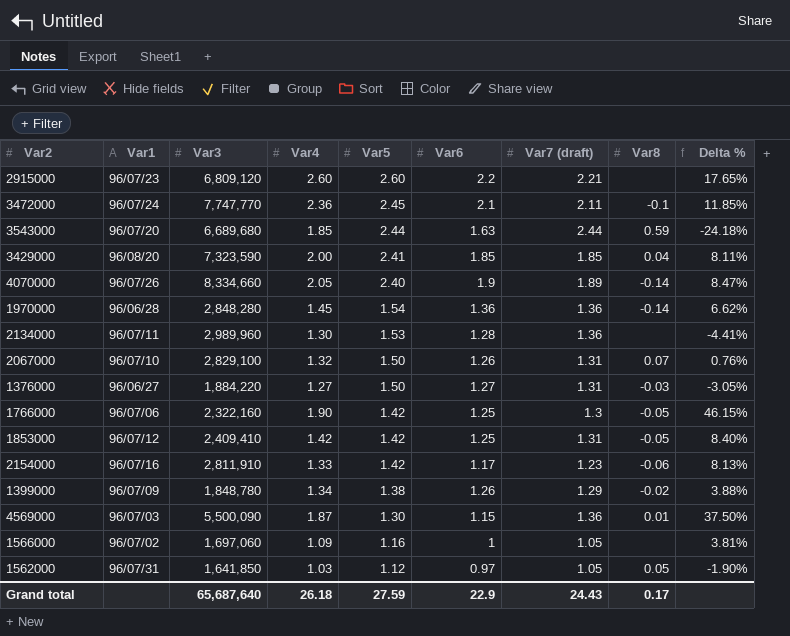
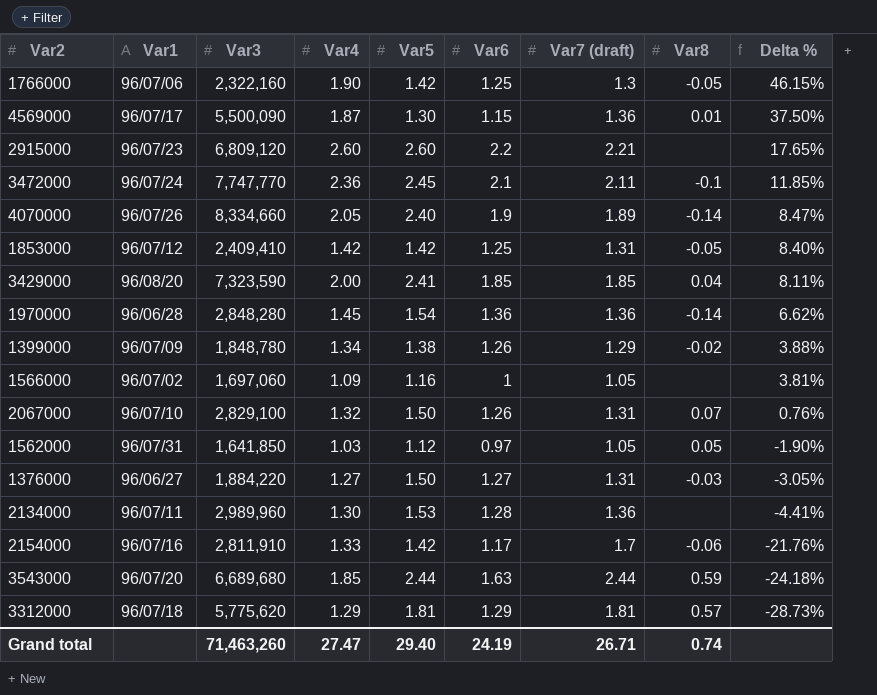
row order: Var5 descending -> Delta % descending
4569000 | Var1: 96/07/03 -> 96/07/17
2154000 | Var7 (draft): 1.23 -> 1.7
2154000 | Delta %: 8.13% -> -21.76%
row 3312000: none -> 96/07/18 | 5,775,620 | 1.29 | 1.81 | 1.29 | 1.81 | 0.57 | -28.73%
Grand total | Var3: 65,687,640 -> 71,463,260
Grand total | Var4: 26.18 -> 27.47
Grand total | Var5: 27.59 -> 29.40
Grand total | Var6: 22.9 -> 24.19
Grand total | Var7 (draft): 24.43 -> 26.71
Grand total | Var8: 0.17 -> 0.74

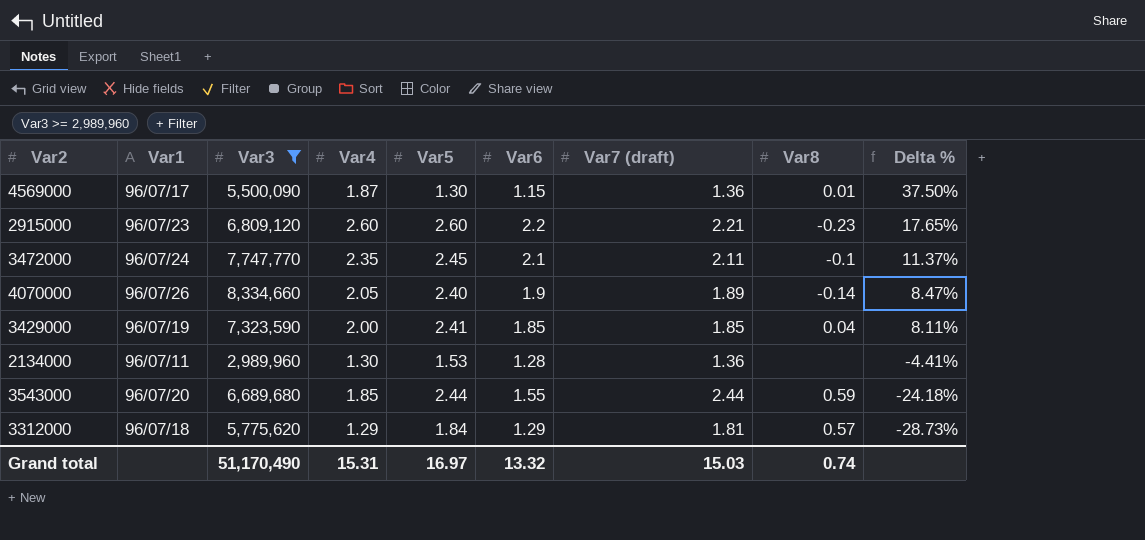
filter: none -> Var3 >= 2,989,960
2915000 | Var8: none -> -0.23
3472000 | Var4: 2.36 -> 2.35
3472000 | Delta %: 11.85% -> 11.37%
3429000 | Var1: 96/08/20 -> 96/07/19
3543000 | Var6: 1.63 -> 1.55
3312000 | Var5: 1.81 -> 1.84
Grand total | Var3: 71,463,260 -> 51,170,490
Grand total | Var4: 27.47 -> 15.31
Grand total | Var5: 29.40 -> 16.97
Grand total | Var6: 24.19 -> 13.32
Grand total | Var7 (draft): 26.71 -> 15.03

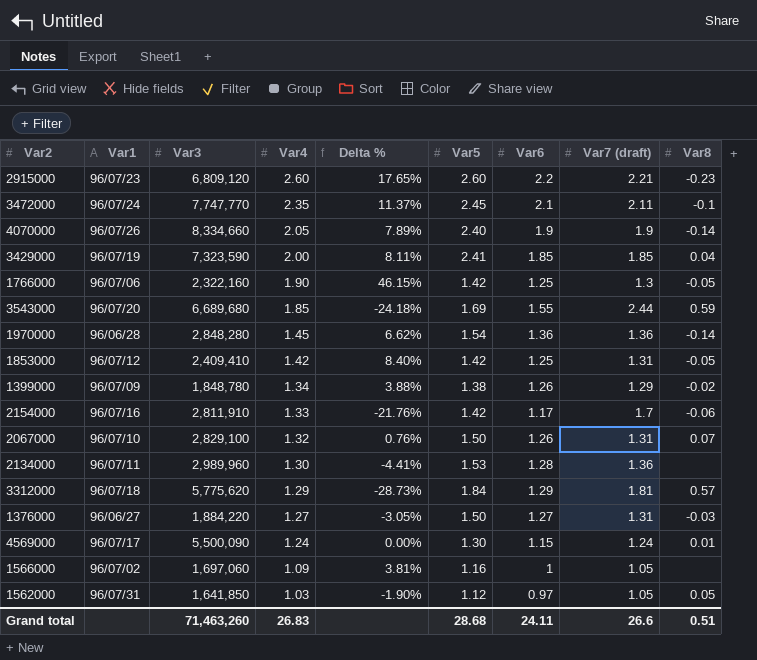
filter: Var3 >= 2,989,960 -> none
row order: Delta % descending -> Var4 descending
column Delta % | position: 9 -> 5
4070000 | Delta %: 8.47% -> 7.89%
4070000 | Var7 (draft): 1.89 -> 1.9
3543000 | Var5: 2.44 -> 1.69
4569000 | Var4: 1.87 -> 1.24
4569000 | Delta %: 37.50% -> 0.00%
4569000 | Var7 (draft): 1.36 -> 1.24
Grand total | Var3: 51,170,490 -> 71,463,260
Grand total | Var4: 15.31 -> 26.83
Grand total | Var5: 16.97 -> 28.68
Grand total | Var6: 13.32 -> 24.11
Grand total | Var7 (draft): 15.03 -> 26.6
Grand total | Var8: 0.74 -> 0.51

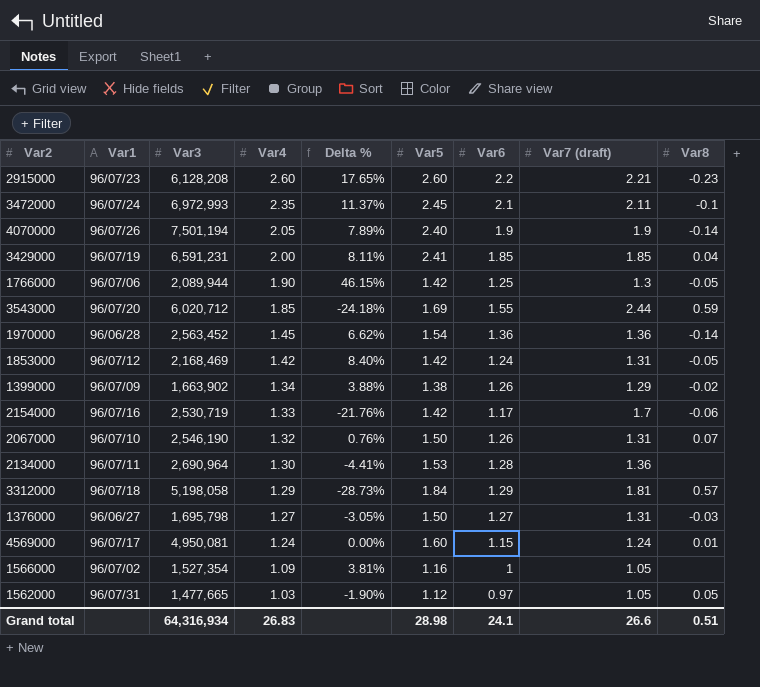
2915000 | Var3: 6,809,120 -> 6,128,208
3472000 | Var3: 7,747,770 -> 6,972,993
4070000 | Var3: 8,334,660 -> 7,501,194
3429000 | Var3: 7,323,590 -> 6,591,231
1766000 | Var3: 2,322,160 -> 2,089,944
3543000 | Var3: 6,689,680 -> 6,020,712
1970000 | Var3: 2,848,280 -> 2,563,452
1853000 | Var3: 2,409,410 -> 2,168,469
1853000 | Var6: 1.25 -> 1.24
1399000 | Var3: 1,848,780 -> 1,663,902
2154000 | Var3: 2,811,910 -> 2,530,719
2067000 | Var3: 2,829,100 -> 2,546,190
2134000 | Var3: 2,989,960 -> 2,690,964
3312000 | Var3: 5,775,620 -> 5,198,058
1376000 | Var3: 1,884,220 -> 1,695,798
4569000 | Var3: 5,500,090 -> 4,950,081
4569000 | Var5: 1.30 -> 1.60
1566000 | Var3: 1,697,060 -> 1,527,354
1562000 | Var3: 1,641,850 -> 1,477,665
Grand total | Var3: 71,463,260 -> 64,316,934
Grand total | Var5: 28.68 -> 28.98
Grand total | Var6: 24.11 -> 24.1

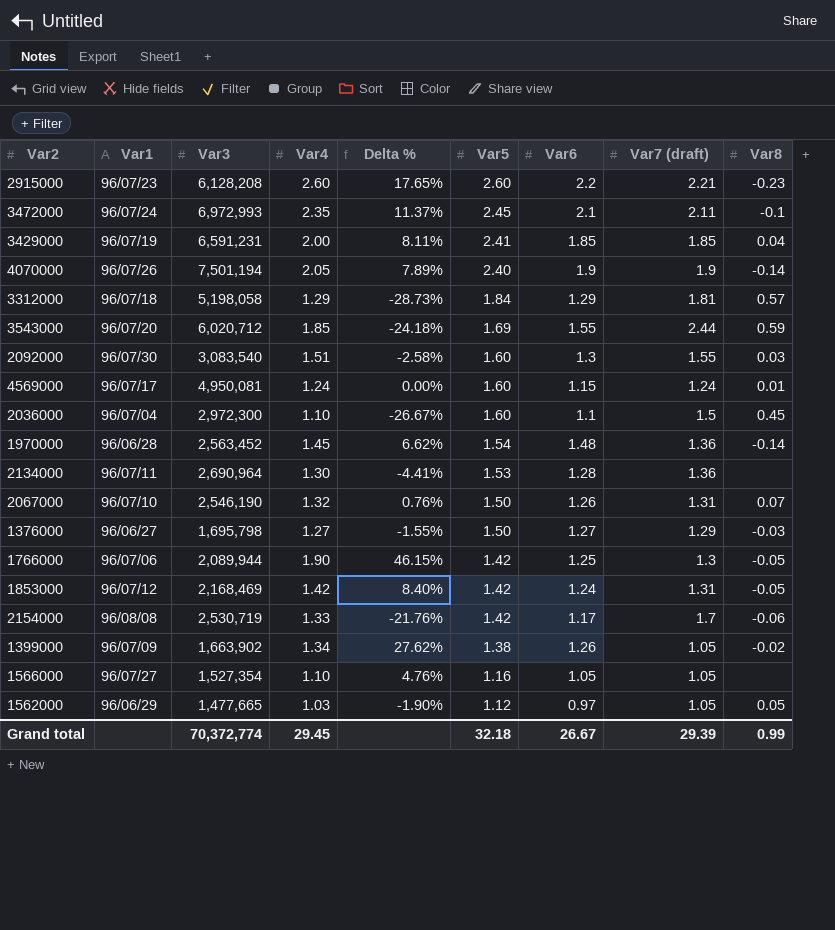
row order: Var4 descending -> Var5 descending
row 2092000: none -> 96/07/30 | 3,083,540 | 1.51 | -2.58% | 1.60 | 1.3 | 1.55 | 0.03
row 2036000: none -> 96/07/04 | 2,972,300 | 1.10 | -26.67% | 1.60 | 1.1 | 1.5 | 0.45
1970000 | Var6: 1.36 -> 1.48
1376000 | Delta %: -3.05% -> -1.55%
1376000 | Var7 (draft): 1.31 -> 1.29
2154000 | Var1: 96/07/16 -> 96/08/08
1399000 | Delta %: 3.88% -> 27.62%
1399000 | Var7 (draft): 1.29 -> 1.05
1566000 | Var1: 96/07/02 -> 96/07/27
1566000 | Var4: 1.09 -> 1.10
1566000 | Delta %: 3.81% -> 4.76%
1566000 | Var6: 1 -> 1.05
1562000 | Var1: 96/07/31 -> 96/06/29
Grand total | Var3: 64,316,934 -> 70,372,774
Grand total | Var4: 26.83 -> 29.45
Grand total | Var5: 28.98 -> 32.18
Grand total | Var6: 24.1 -> 26.67
Grand total | Var7 (draft): 26.6 -> 29.39
Grand total | Var8: 0.51 -> 0.99

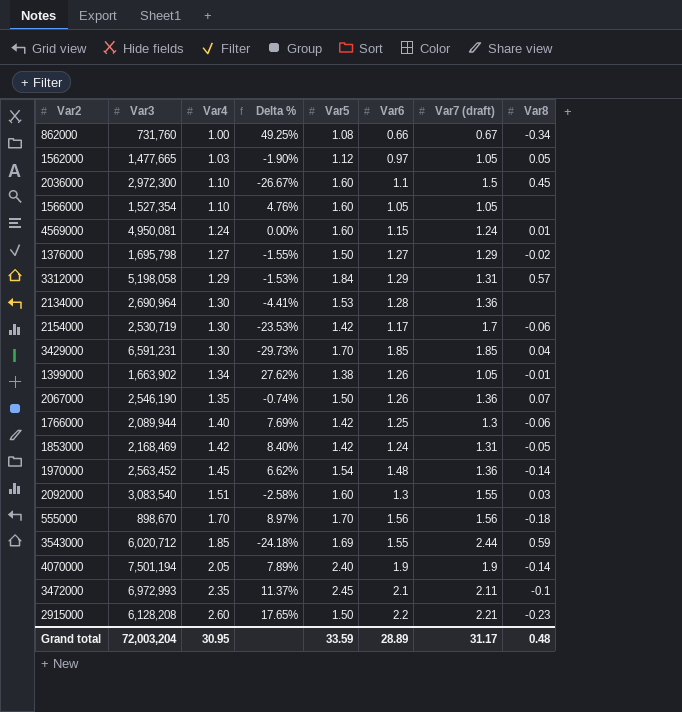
row order: Var5 descending -> Var4 ascending
column Var1 | position: 2 -> none
row 862000: none -> 731,760 | 1.00 | 49.25% | 1.08 | 0.66 | 0.67 | -0.34
1566000 | Var5: 1.16 -> 1.60
1376000 | Var8: -0.03 -> -0.02
3312000 | Delta %: -28.73% -> -1.53%
3312000 | Var7 (draft): 1.81 -> 1.31
2154000 | Var4: 1.33 -> 1.30
2154000 | Delta %: -21.76% -> -23.53%
3429000 | Var4: 2.00 -> 1.30
3429000 | Delta %: 8.11% -> -29.73%
3429000 | Var5: 2.41 -> 1.70
1399000 | Var8: -0.02 -> -0.01
2067000 | Var4: 1.32 -> 1.35
2067000 | Delta %: 0.76% -> -0.74%
2067000 | Var7 (draft): 1.31 -> 1.36
1766000 | Var4: 1.90 -> 1.40
1766000 | Delta %: 46.15% -> 7.69%
1766000 | Var8: -0.05 -> -0.06
row 555000: none -> 898,670 | 1.70 | 8.97% | 1.70 | 1.56 | 1.56 | -0.18
2915000 | Var5: 2.60 -> 1.50
Grand total | Var3: 70,372,774 -> 72,003,204
Grand total | Var4: 29.45 -> 30.95
Grand total | Var5: 32.18 -> 33.59
Grand total | Var6: 26.67 -> 28.89
Grand total | Var7 (draft): 29.39 -> 31.17
Grand total | Var8: 0.99 -> 0.48

